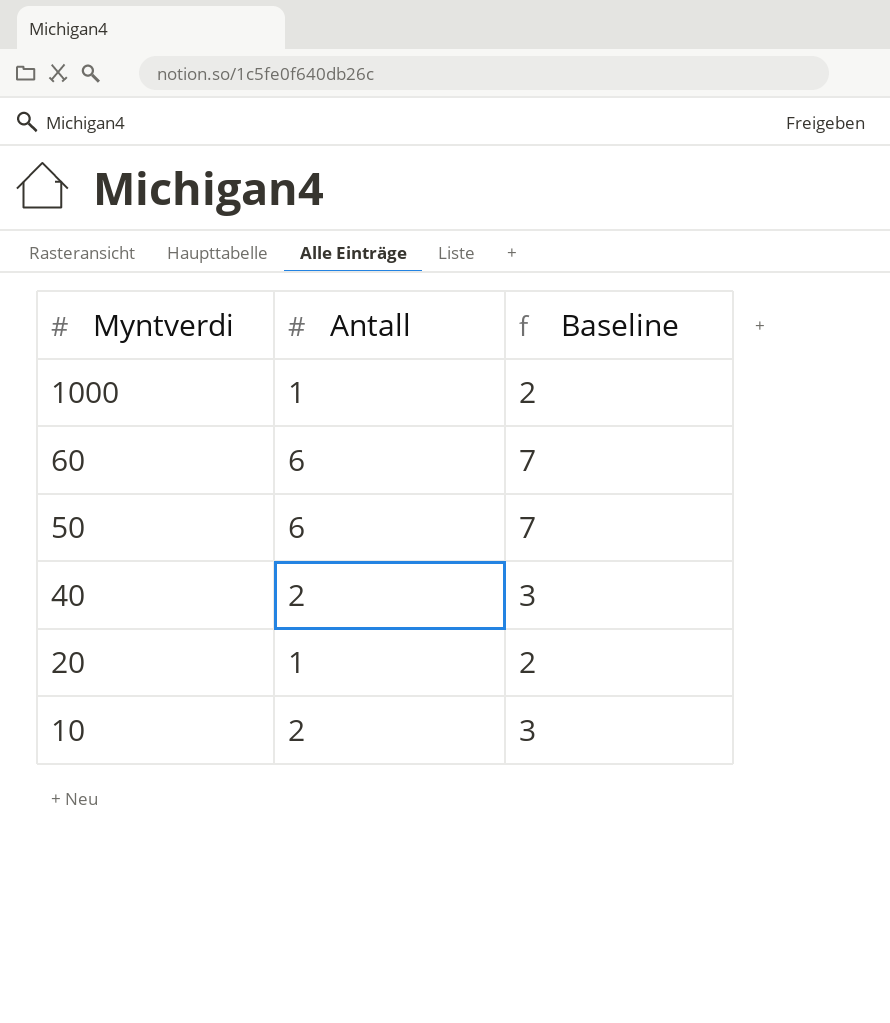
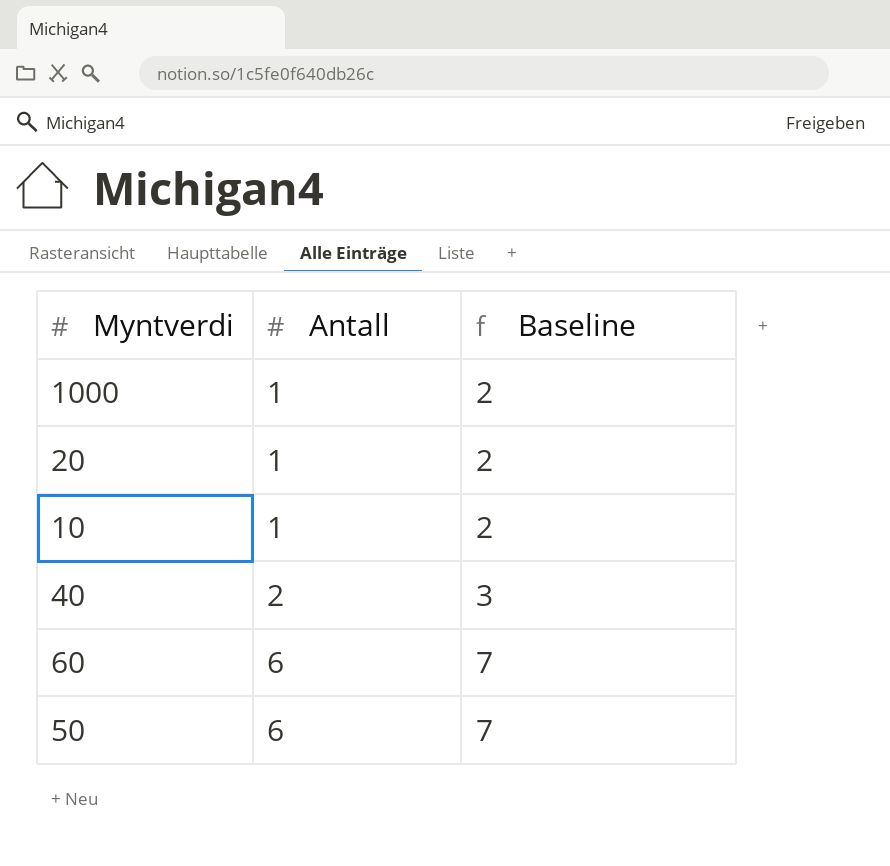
row order: Myntverdi descending -> Antall ascending
10 | Antall: 2 -> 1
10 | Baseline: 3 -> 2

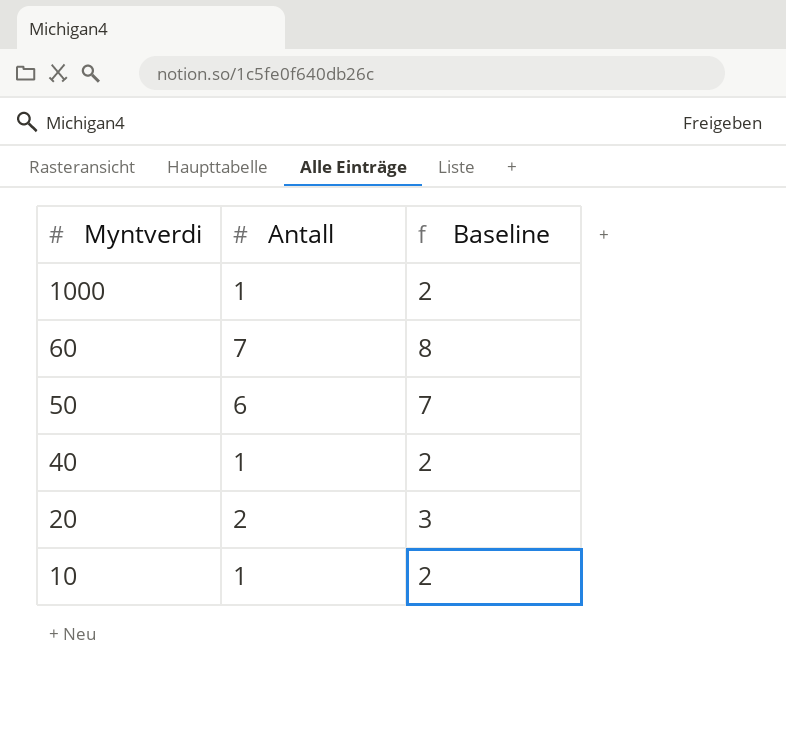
row order: Antall ascending -> Myntverdi descending
60 | Antall: 6 -> 7
60 | Baseline: 7 -> 8
40 | Antall: 2 -> 1
40 | Baseline: 3 -> 2
20 | Antall: 1 -> 2
20 | Baseline: 2 -> 3

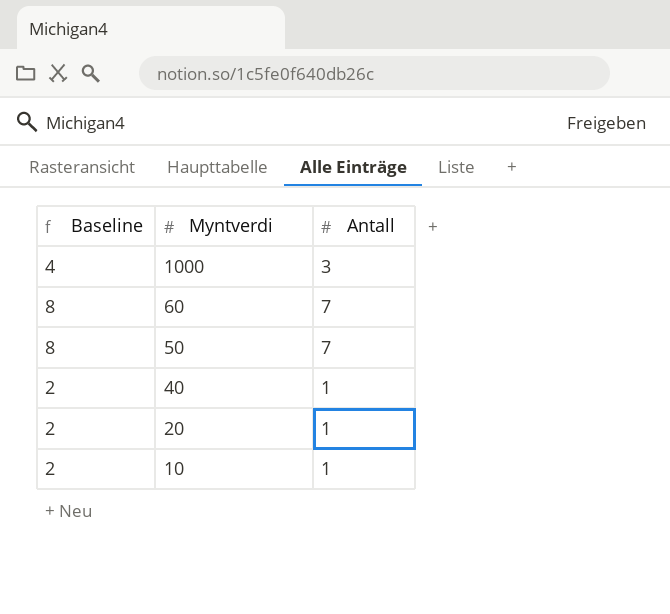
column Baseline | position: 3 -> 1
1000 | Baseline: 2 -> 4
1000 | Antall: 1 -> 3
50 | Baseline: 7 -> 8
50 | Antall: 6 -> 7
20 | Baseline: 3 -> 2
20 | Antall: 2 -> 1

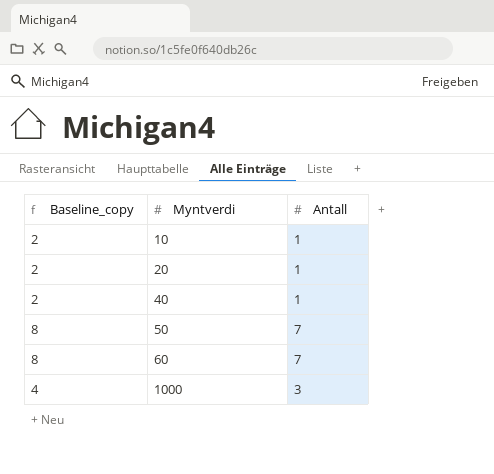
row order: Myntverdi descending -> Myntverdi ascending
column name: Baseline -> Baseline_copy

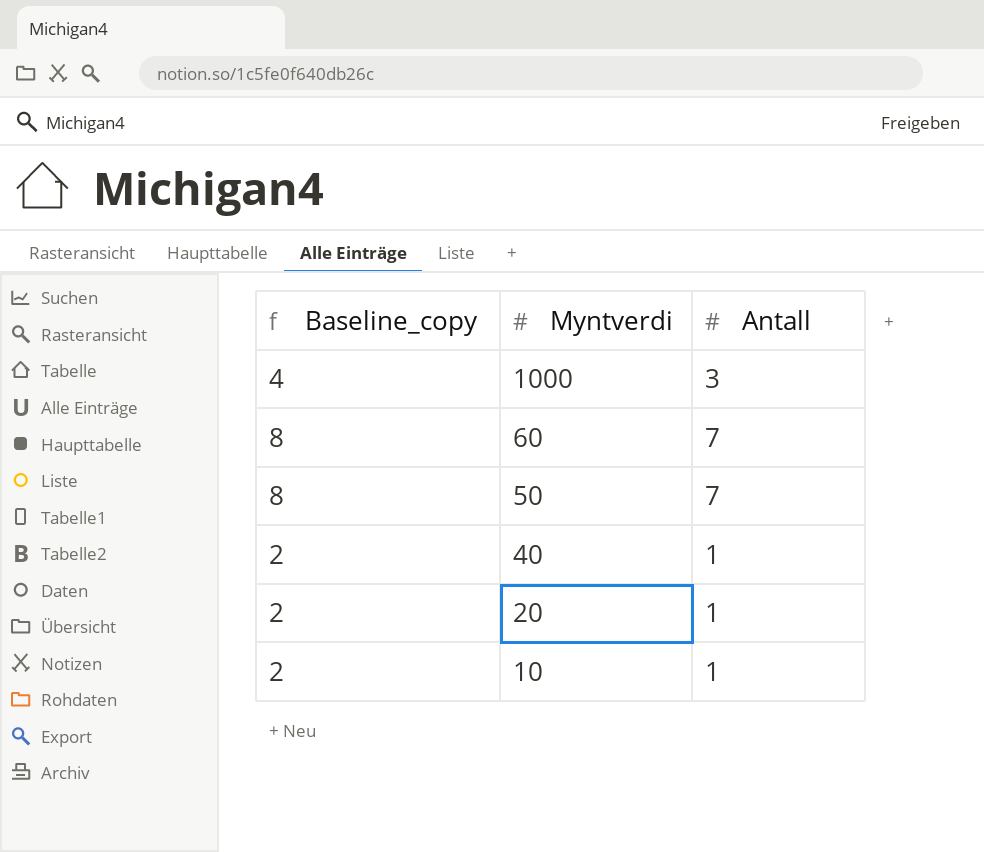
row order: Myntverdi ascending -> Myntverdi descending

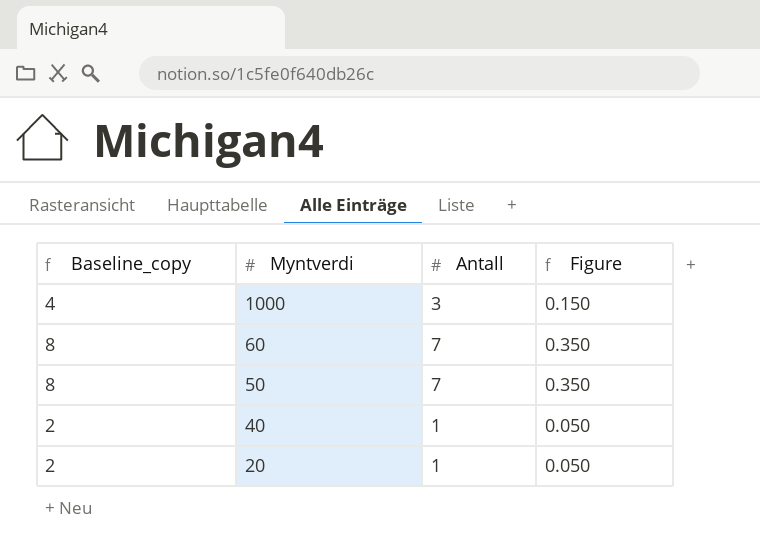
column Figure | formula: none -> [Antall] * 0.05
row 10: 2 | 1 -> none

